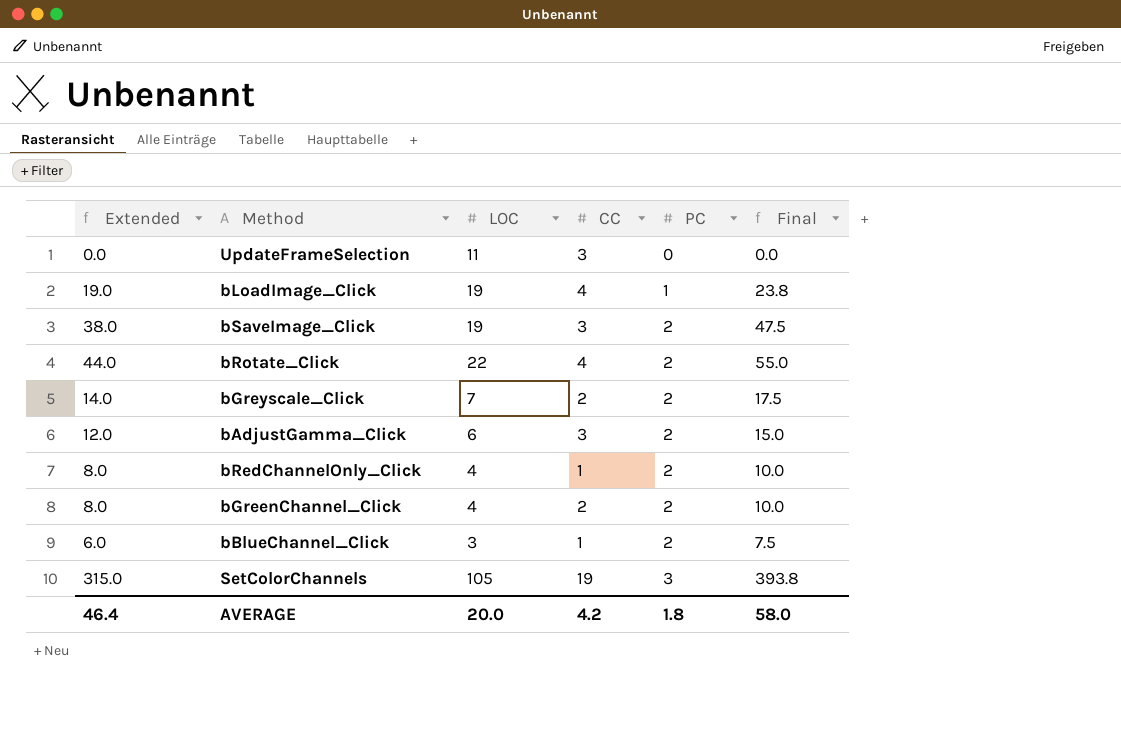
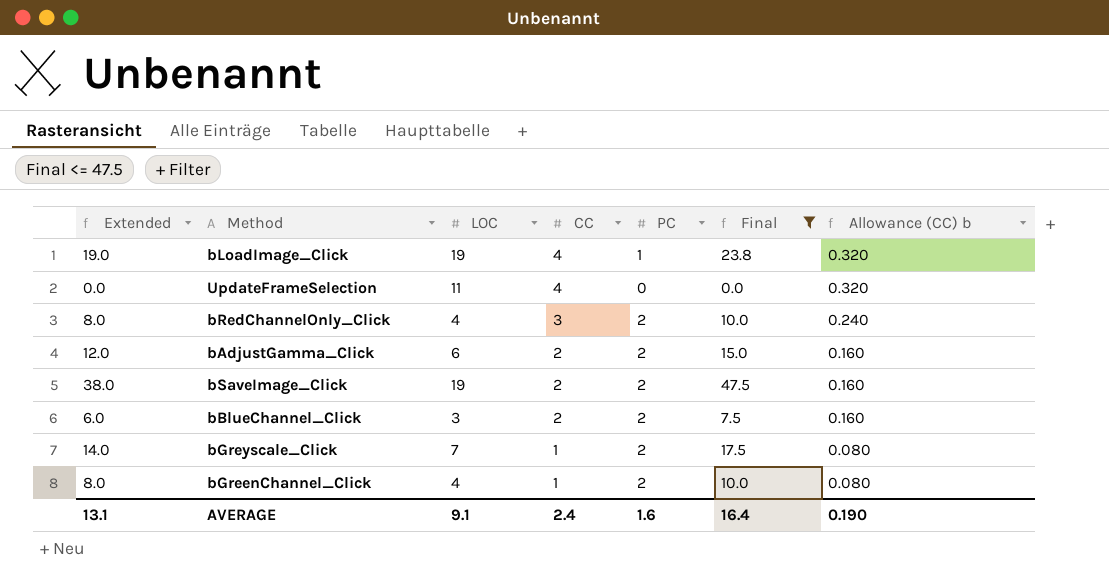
filter: none -> Final <= 47.5
row order: PC ascending -> CC descending
column Allowance (CC) b | formula: none -> [CC] * 0.08
UpdateFrameSelection | CC: 3 -> 4
bRedChannelOnly_Click | CC: 1 -> 3
bAdjustGamma_Click | CC: 3 -> 2
bSaveImage_Click | CC: 3 -> 2
bBlueChannel_Click | CC: 1 -> 2
bGreyscale_Click | CC: 2 -> 1
bGreenChannel_Click | CC: 2 -> 1
AVERAGE | Extended: 46.4 -> 13.1
AVERAGE | LOC: 20.0 -> 9.1
AVERAGE | CC: 4.2 -> 2.4
AVERAGE | PC: 1.8 -> 1.6
AVERAGE | Final: 58.0 -> 16.4

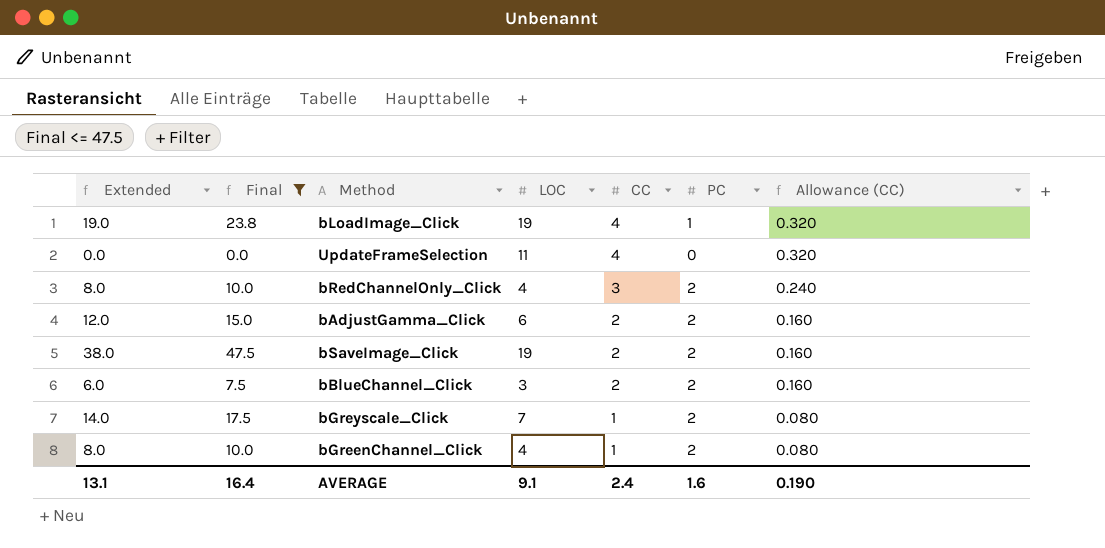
column Final | position: 6 -> 2
column name: Allowance (CC) b -> Allowance (CC)

